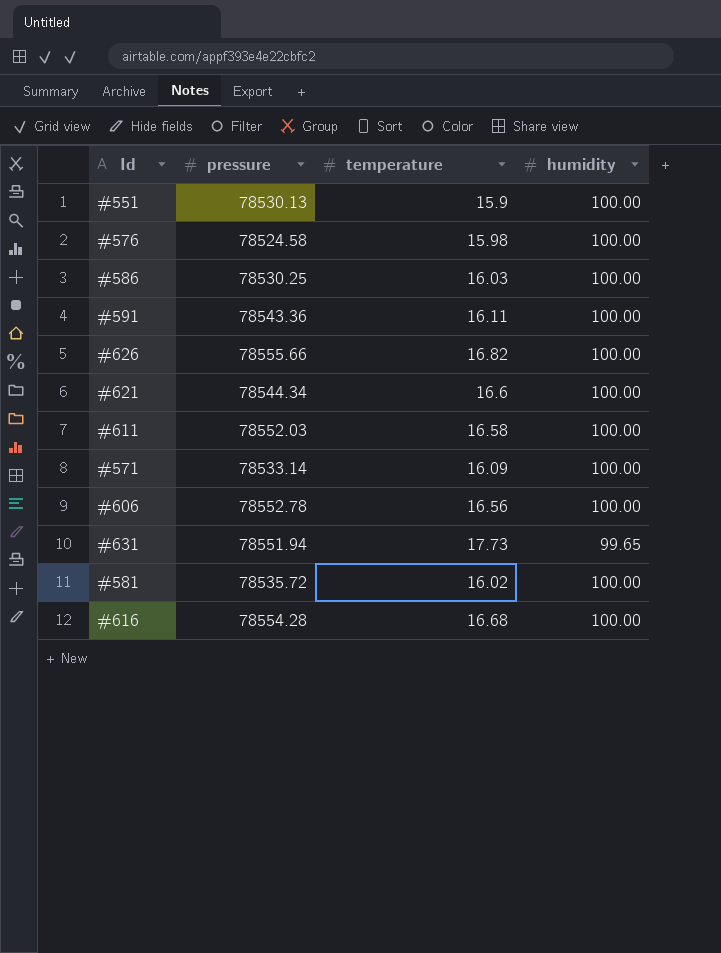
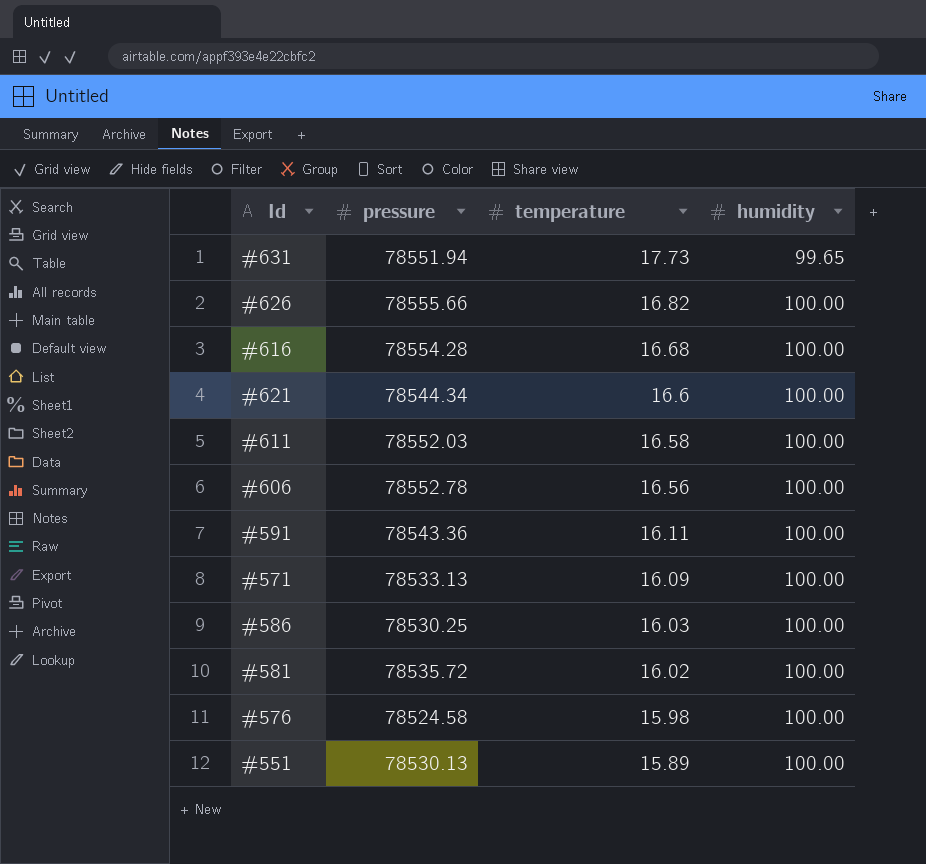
row order: none -> temperature descending
#571 | pressure: 78533.14 -> 78533.13
#551 | temperature: 15.9 -> 15.89

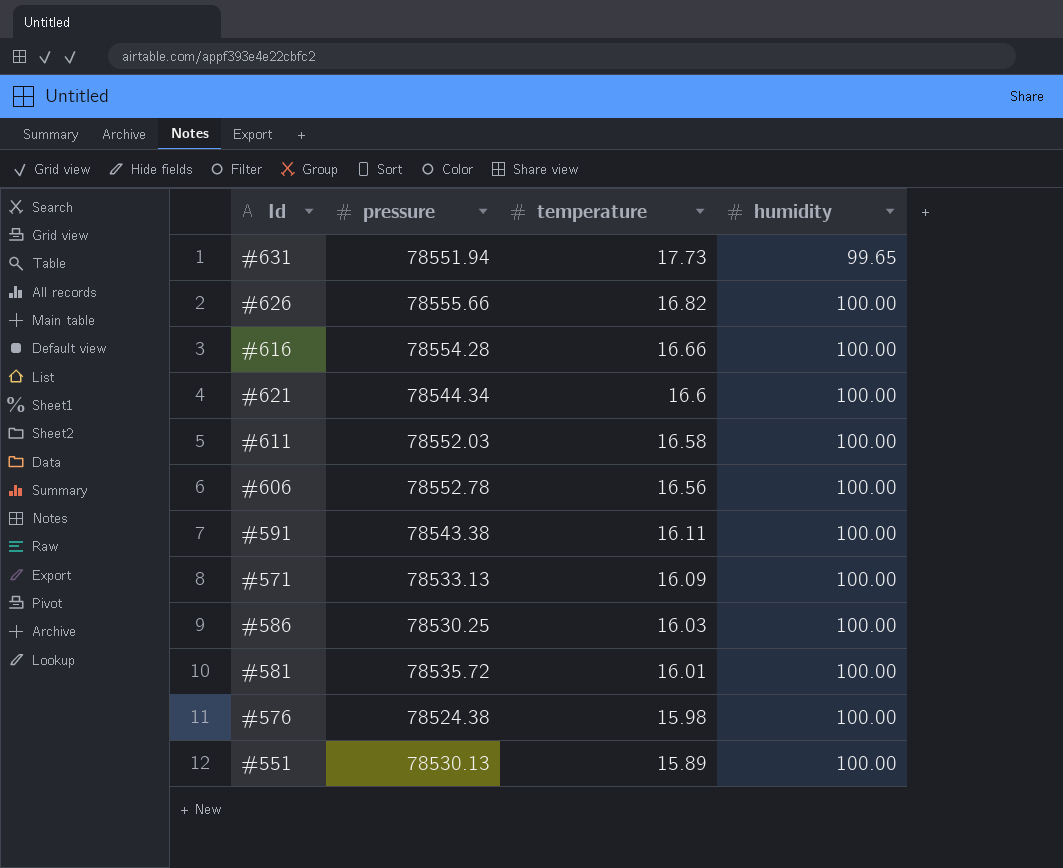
#616 | temperature: 16.68 -> 16.66
#591 | pressure: 78543.36 -> 78543.38
#581 | temperature: 16.02 -> 16.01
#576 | pressure: 78524.58 -> 78524.38

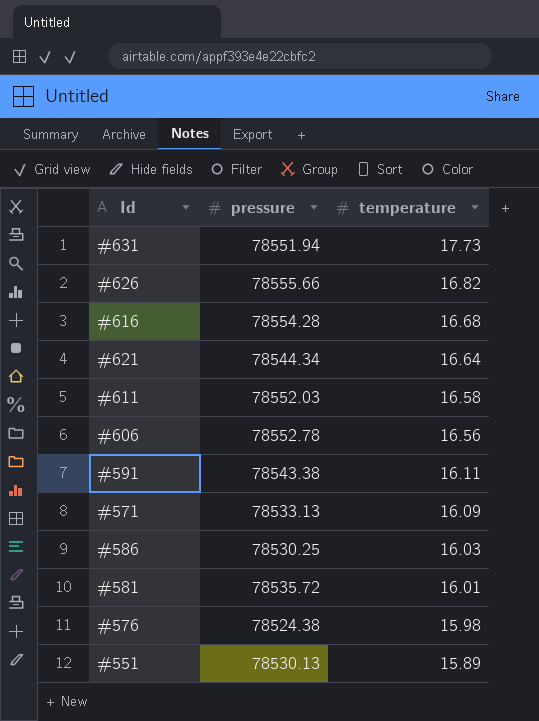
column humidity | position: 4 -> none
#616 | temperature: 16.66 -> 16.68
#621 | temperature: 16.6 -> 16.64

